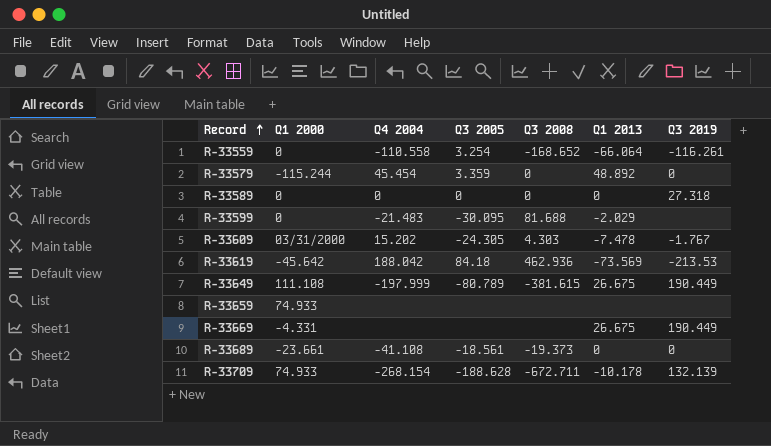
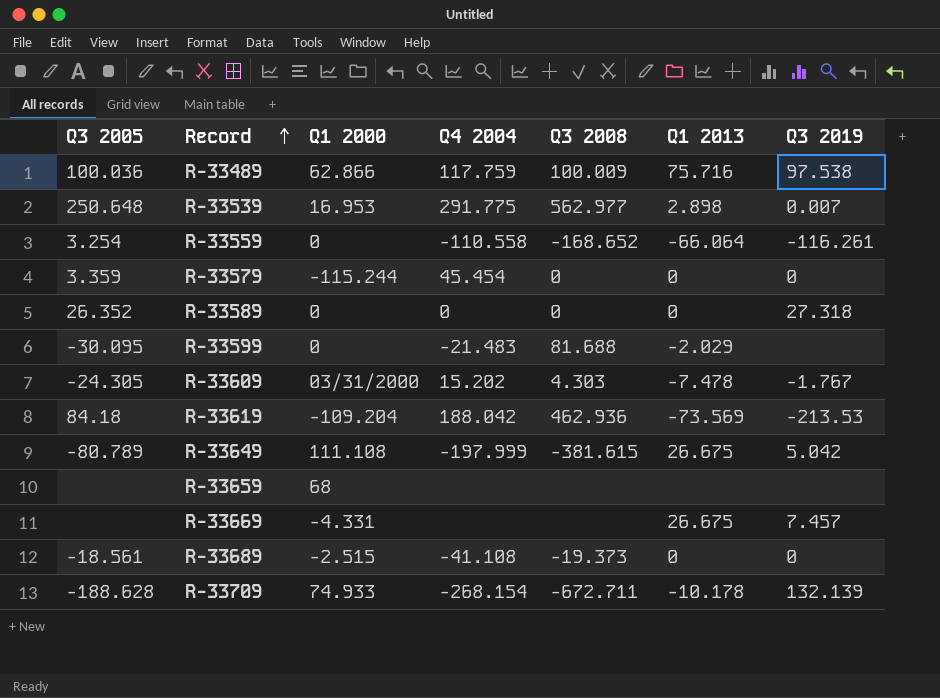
column Q3 2005 | position: 4 -> 1
row R-33489: none -> 100.036 | 62.866 | 117.759 | 100.009 | 75.716 | 97.538
row R-33539: none -> 250.648 | 16.953 | 291.775 | 562.977 | 2.898 | 0.007
R-33579 | Q1 2013: 48.892 -> 0
R-33589 | Q3 2005: 0 -> 26.352
R-33619 | Q1 2000: -45.642 -> -109.204
R-33649 | Q3 2019: 190.449 -> 5.042
R-33659 | Q1 2000: 74.933 -> 68
R-33669 | Q3 2019: 190.449 -> 7.457
R-33689 | Q1 2000: -23.661 -> -2.515

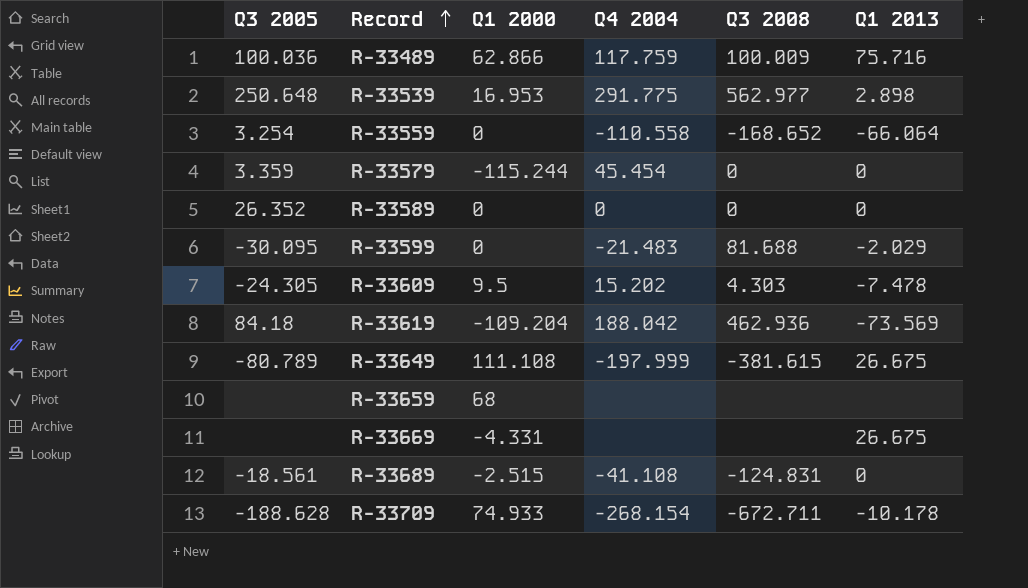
column Q3 2019 | position: 7 -> none
R-33609 | Q1 2000: 03/31/2000 -> 9.5
R-33689 | Q3 2008: -19.373 -> -124.831

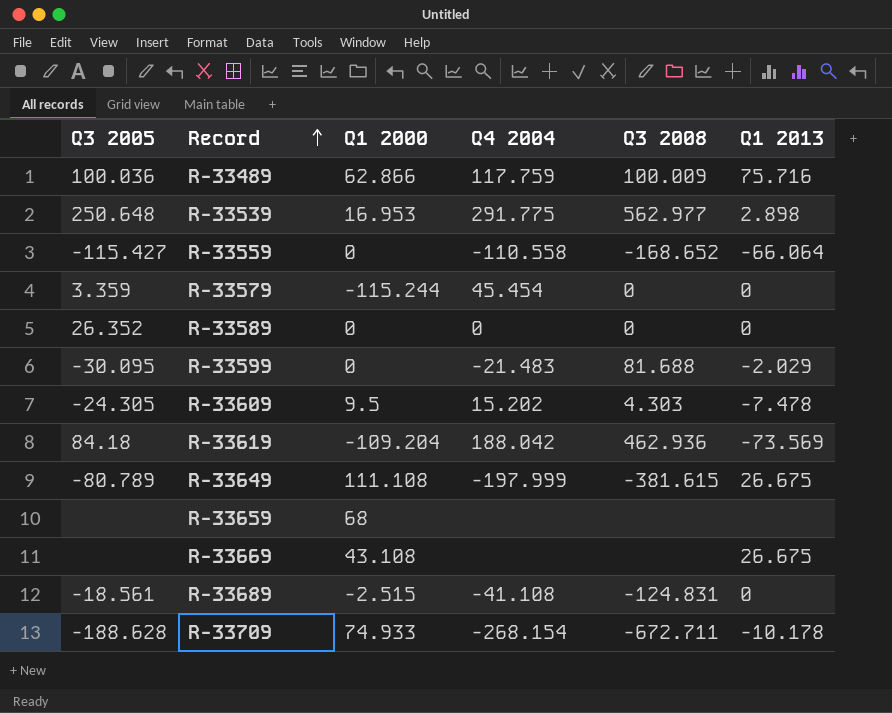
R-33559 | Q3 2005: 3.254 -> -115.427
R-33669 | Q1 2000: -4.331 -> 43.108

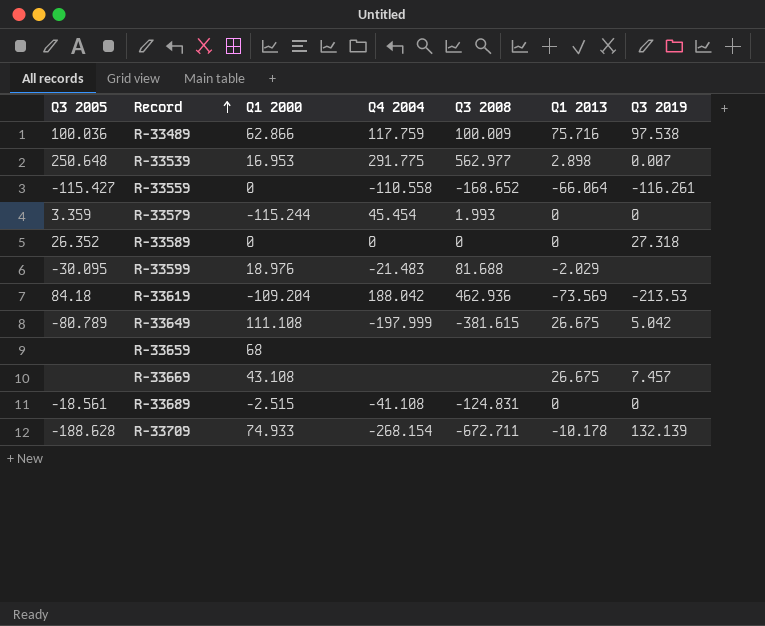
column Q3 2019 | position: none -> 7
row R-33609: -24.305 | 9.5 | 15.202 | 4.303 | -7.478 -> none
R-33579 | Q3 2008: 0 -> 1.993
R-33599 | Q1 2000: 0 -> 18.976

